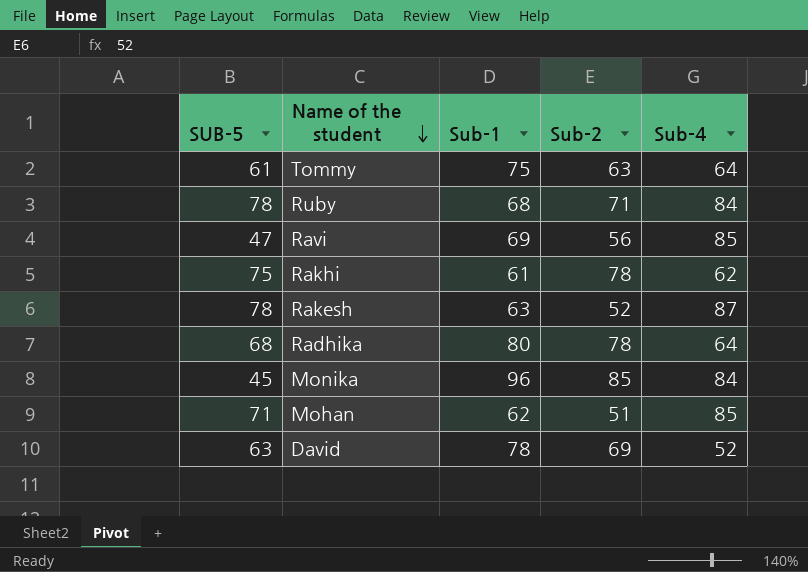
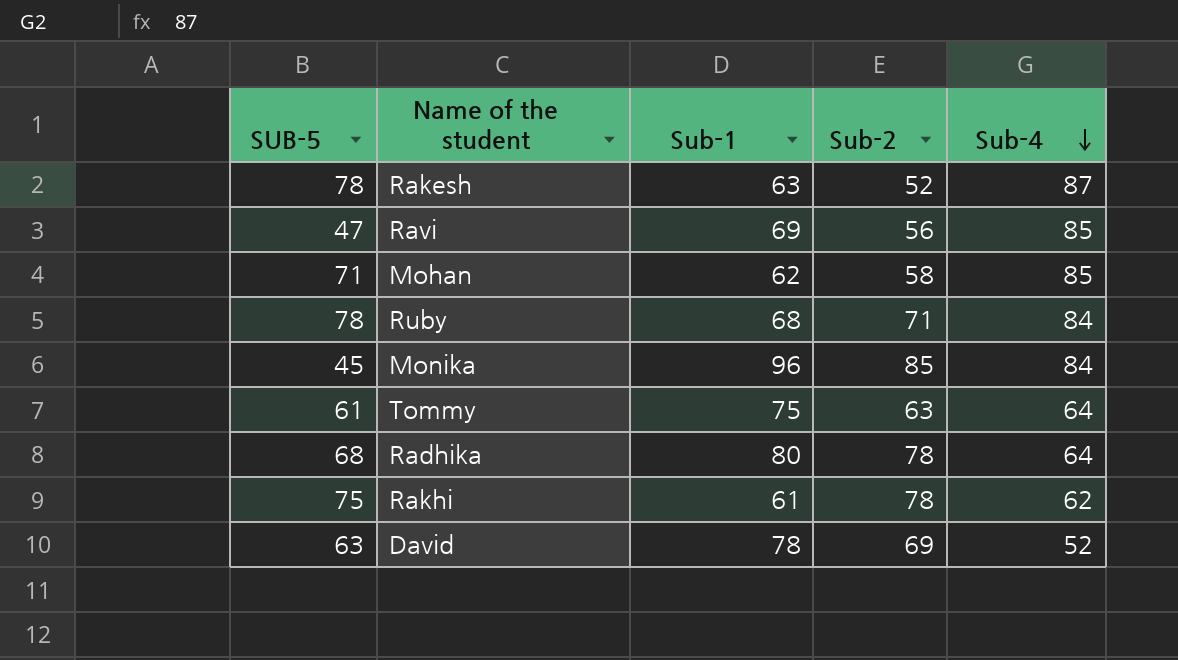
row order: Name of the student descending -> Sub-4 descending
Mohan | Sub-2: 51 -> 58

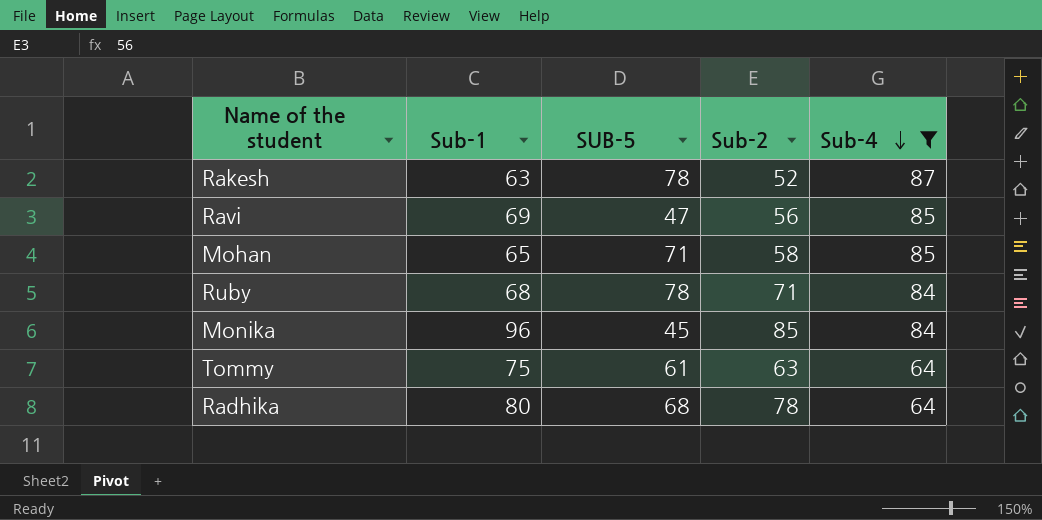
filter: none -> Sub-4 >= 64
column SUB-5 | position: 1 -> 3
Mohan | Sub-1: 62 -> 65

